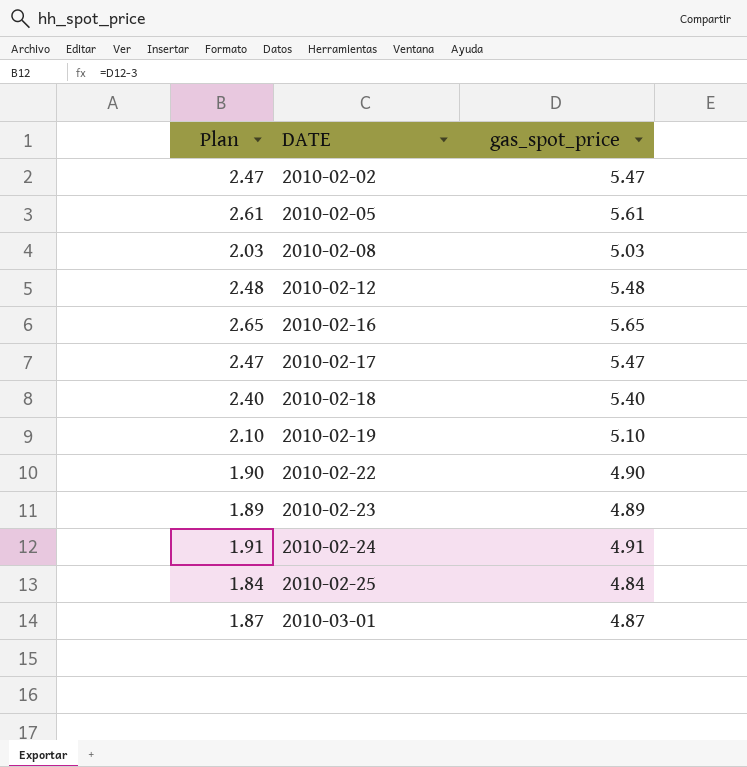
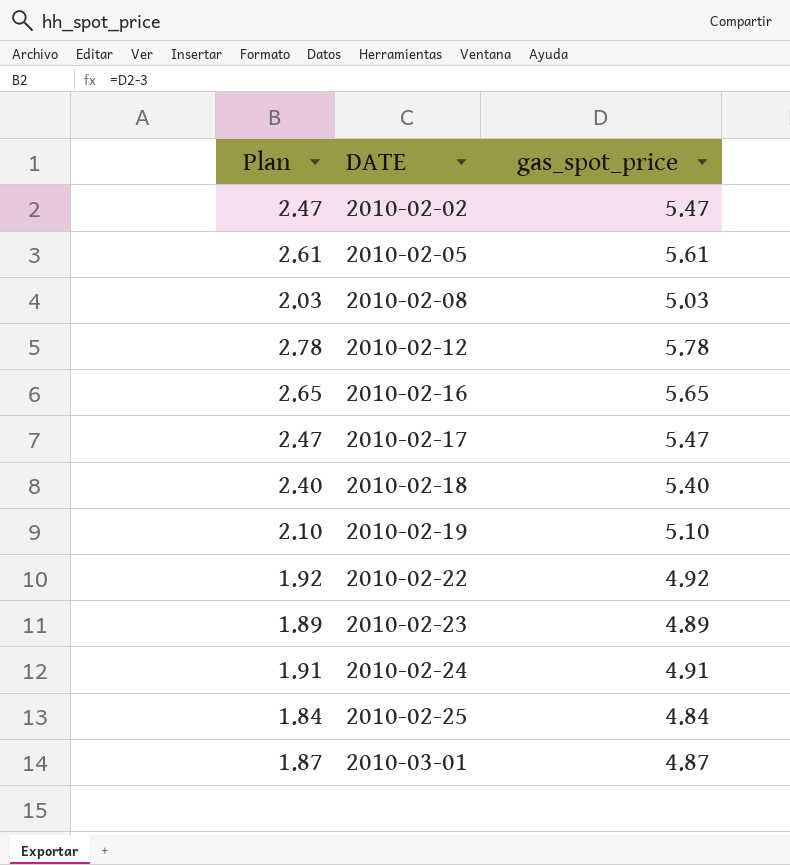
2010-02-12 | Plan: 2.48 -> 2.78
2010-02-12 | gas_spot_price: 5.48 -> 5.78
2010-02-22 | Plan: 1.90 -> 1.92
2010-02-22 | gas_spot_price: 4.90 -> 4.92

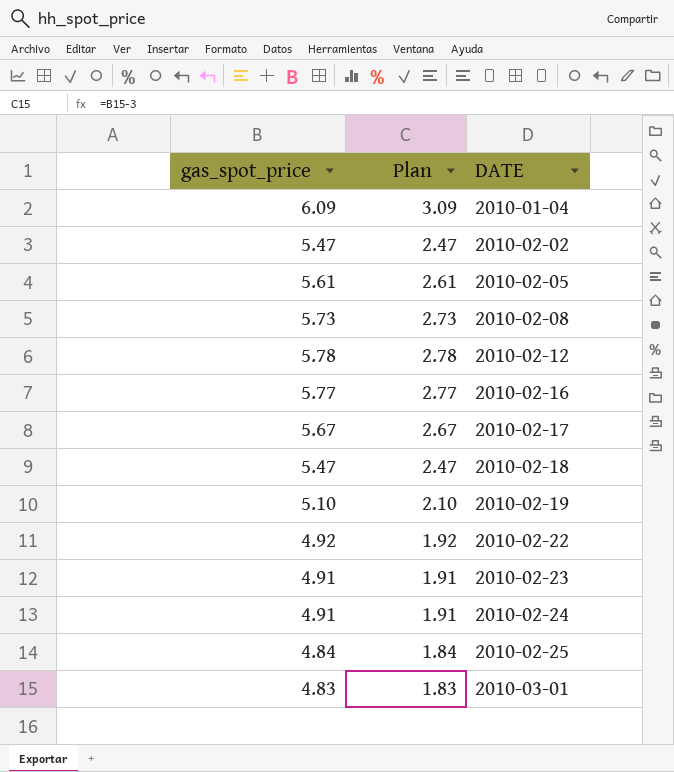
column gas_spot_price | position: 3 -> 1
row 2010-01-04: none -> 6.09 | 3.09
2010-02-08 | gas_spot_price: 5.03 -> 5.73
2010-02-08 | Plan: 2.03 -> 2.73
2010-02-16 | gas_spot_price: 5.65 -> 5.77
2010-02-16 | Plan: 2.65 -> 2.77
2010-02-17 | gas_spot_price: 5.47 -> 5.67
2010-02-17 | Plan: 2.47 -> 2.67
2010-02-18 | gas_spot_price: 5.40 -> 5.47
2010-02-18 | Plan: 2.40 -> 2.47
2010-02-23 | gas_spot_price: 4.89 -> 4.91
2010-02-23 | Plan: 1.89 -> 1.91
2010-03-01 | gas_spot_price: 4.87 -> 4.83
2010-03-01 | Plan: 1.87 -> 1.83

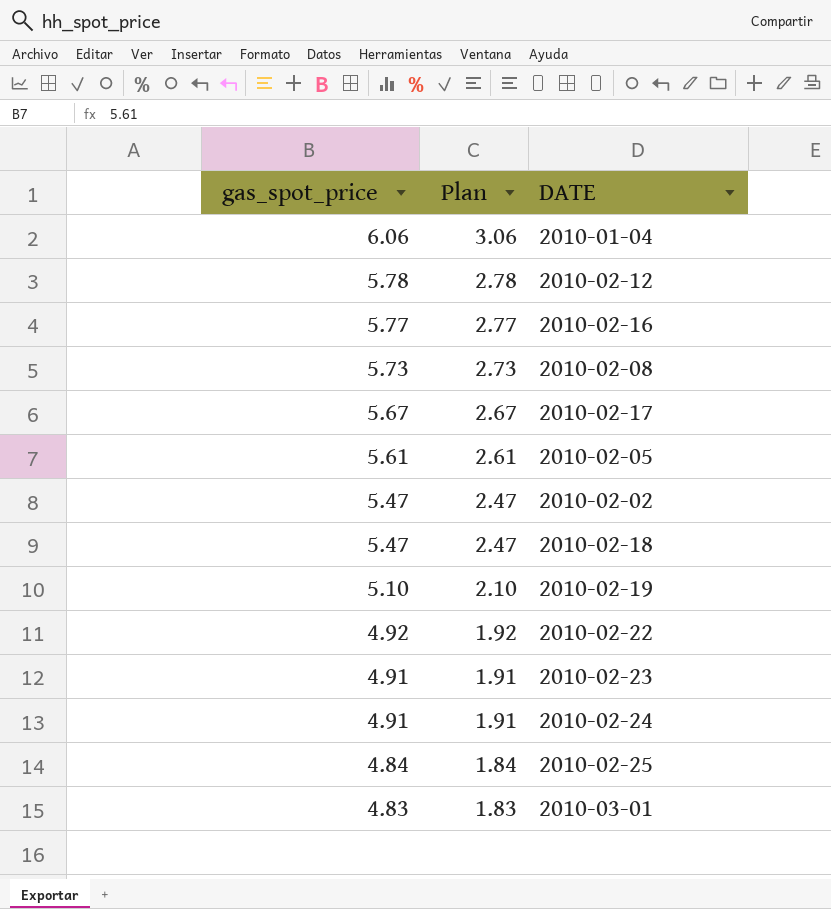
row order: DATE ascending -> gas_spot_price descending
2010-01-04 | gas_spot_price: 6.09 -> 6.06
2010-01-04 | Plan: 3.09 -> 3.06

